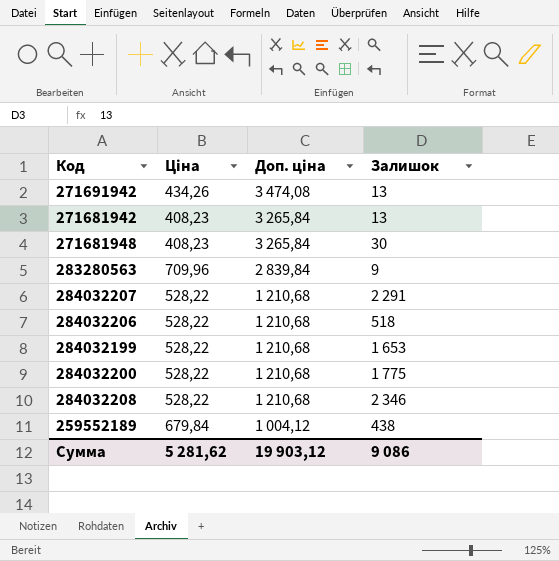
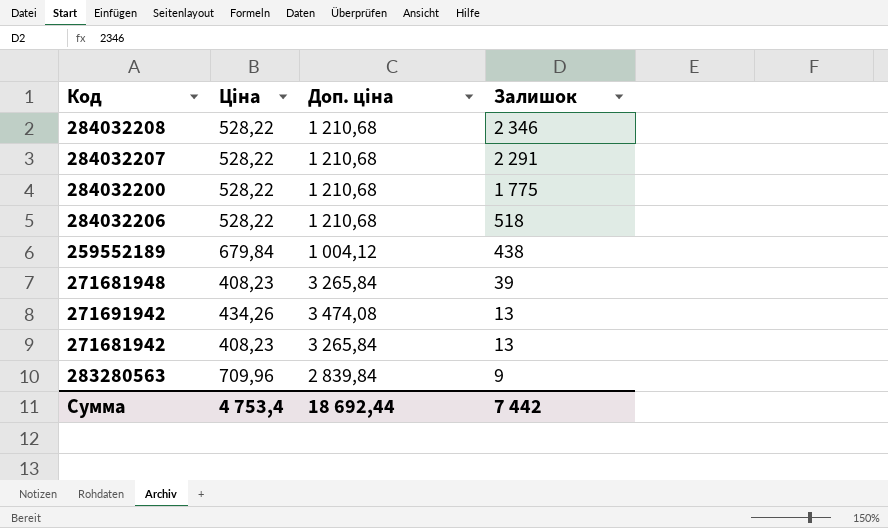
row order: Доп. ціна descending -> Залишок descending
row 284032199: 528,22 | 1 210,68 | 1 653 -> none
271681948 | Залишок: 30 -> 39
Сумма | Ціна: 5 281,62 -> 4 753,4
Сумма | Доп. ціна: 19 903,12 -> 18 692,44
Сумма | Залишок: 9 086 -> 7 442

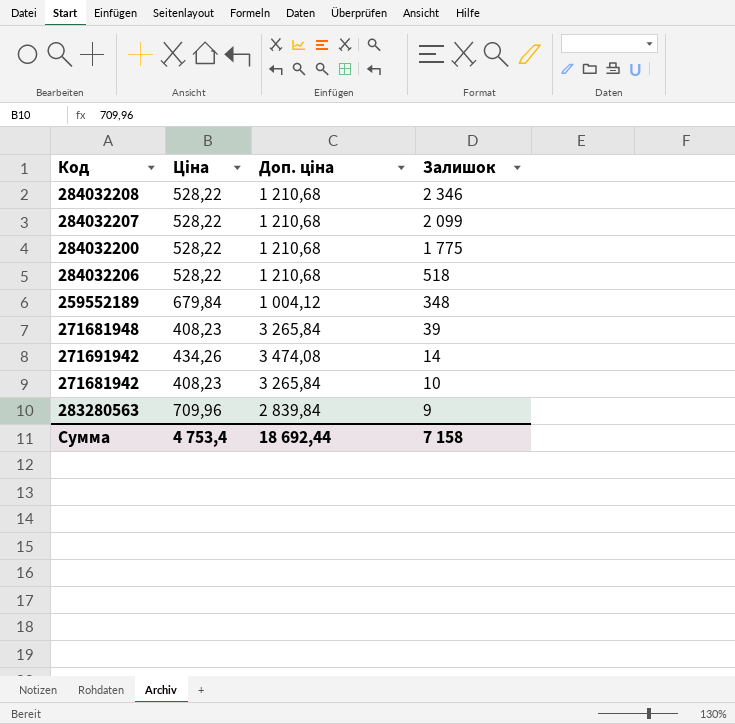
284032207 | Залишок: 2 291 -> 2 099
259552189 | Залишок: 438 -> 348
271691942 | Залишок: 13 -> 14
271681942 | Залишок: 13 -> 10
Сумма | Залишок: 7 442 -> 7 158

